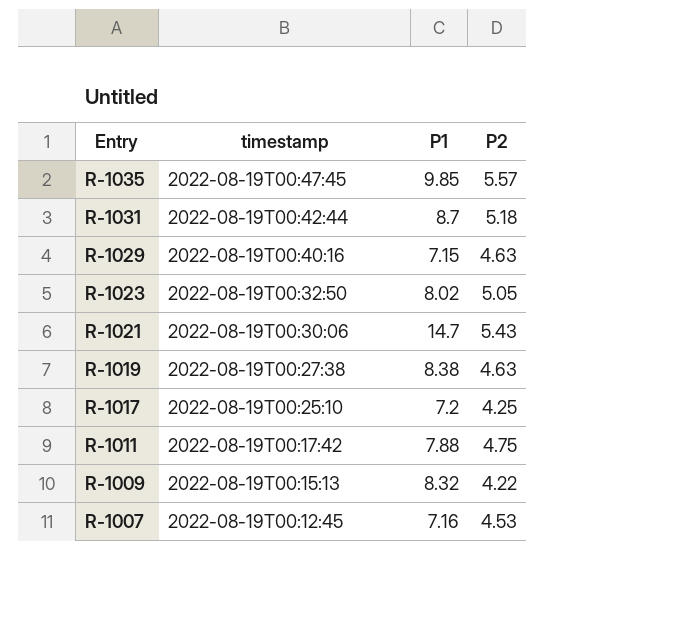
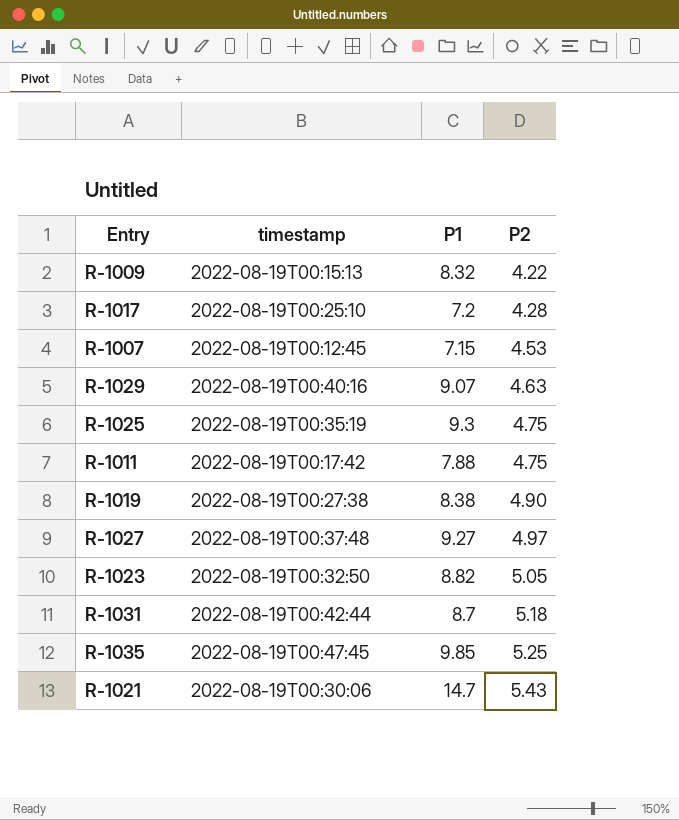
row order: Entry descending -> P2 ascending
R-1017 | P2: 4.25 -> 4.28
R-1007 | P1: 7.16 -> 7.15
R-1029 | P1: 7.15 -> 9.07
row R-1025: none -> 2022-08-19T00:35:19 | 9.3 | 4.75
R-1019 | P2: 4.63 -> 4.90
row R-1027: none -> 2022-08-19T00:37:48 | 9.27 | 4.97
R-1023 | P1: 8.02 -> 8.82
R-1035 | P2: 5.57 -> 5.25

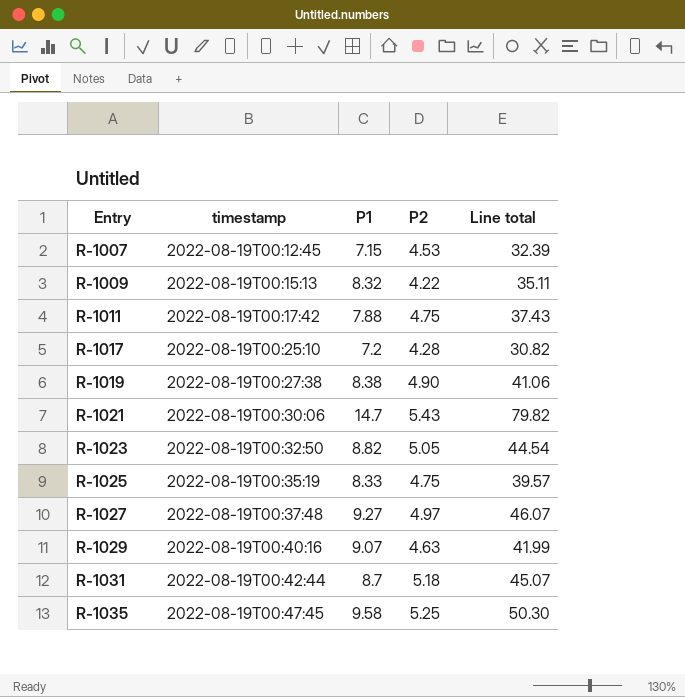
row order: P2 ascending -> Entry ascending
column Line total | formula: none -> [P1] * [P2]
R-1025 | P1: 9.3 -> 8.33
R-1035 | P1: 9.85 -> 9.58

